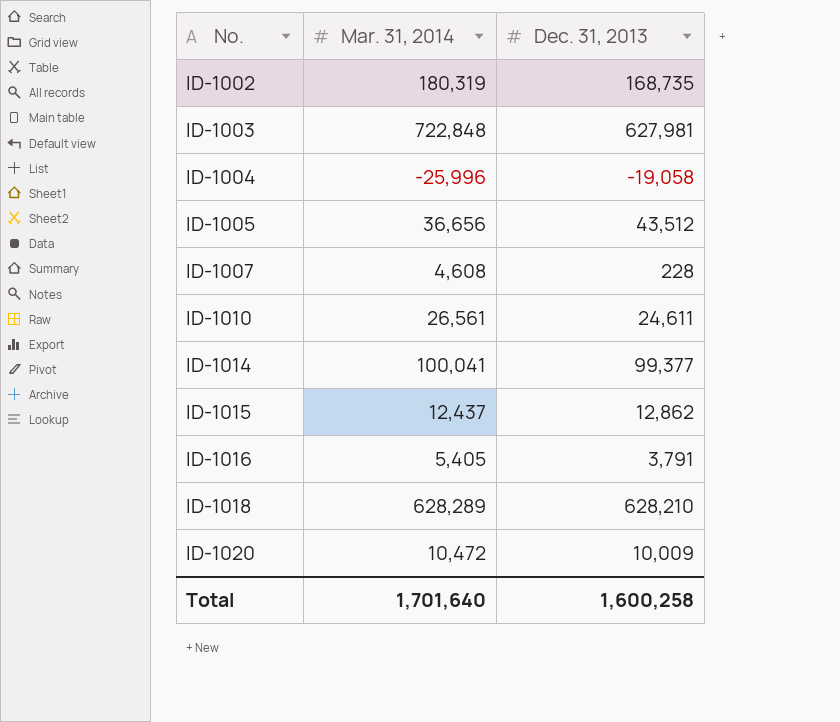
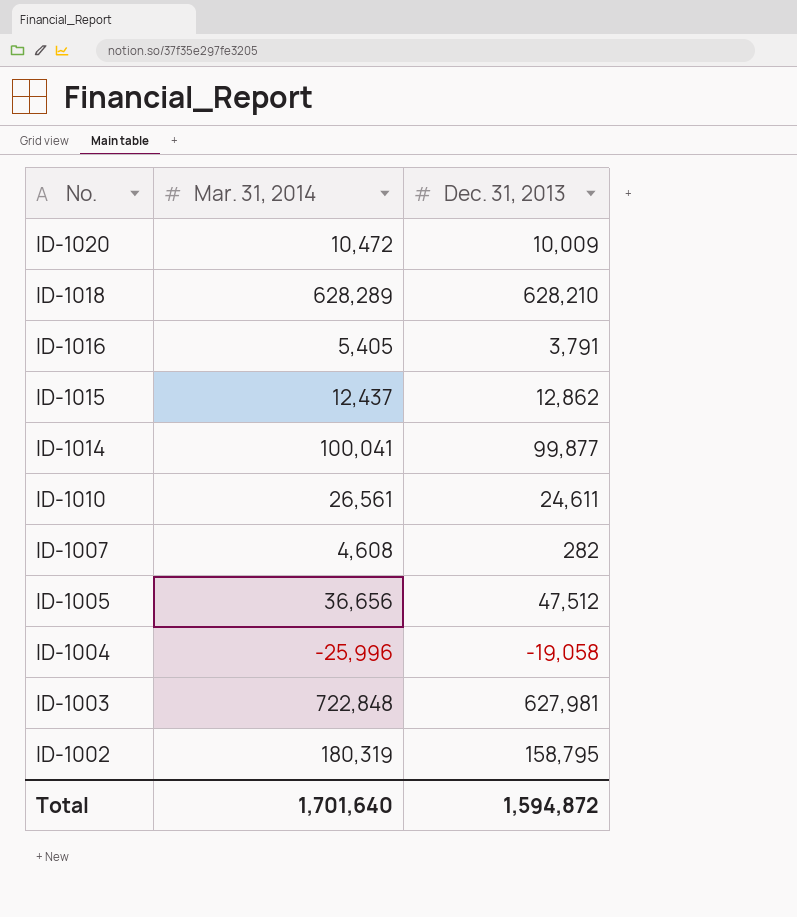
row order: No. ascending -> No. descending
ID-1014 | Dec. 31, 2013: 99,377 -> 99,877
ID-1007 | Dec. 31, 2013: 228 -> 282
ID-1005 | Dec. 31, 2013: 43,512 -> 47,512
ID-1002 | Dec. 31, 2013: 168,735 -> 158,795
Total | Dec. 31, 2013: 1,600,258 -> 1,594,872

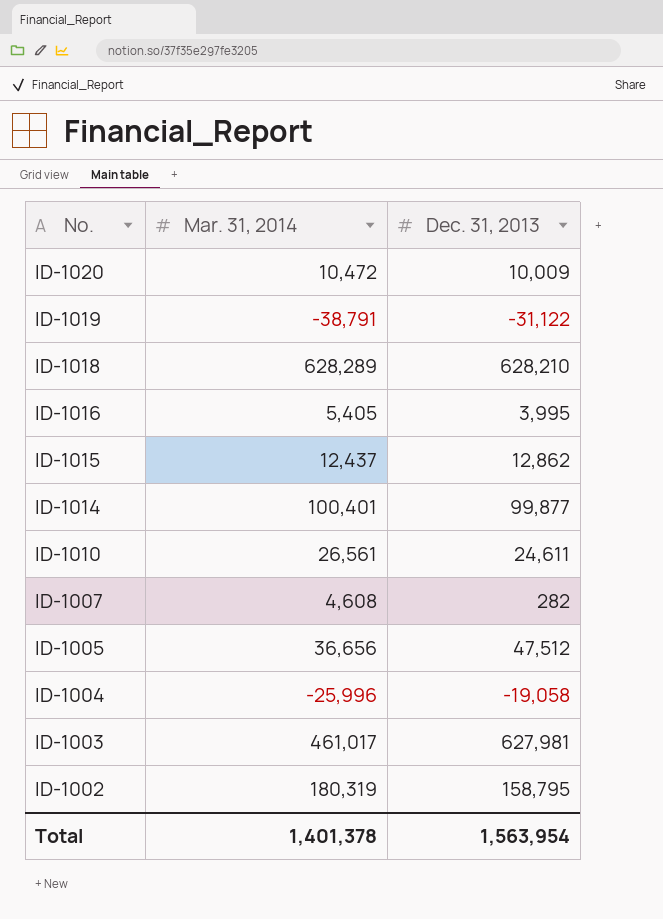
row ID-1019: none -> -38,791 | -31,122
ID-1016 | Dec. 31, 2013: 3,791 -> 3,995
ID-1014 | Mar. 31, 2014: 100,041 -> 100,401
ID-1003 | Mar. 31, 2014: 722,848 -> 461,017
Total | Mar. 31, 2014: 1,701,640 -> 1,401,378
Total | Dec. 31, 2013: 1,594,872 -> 1,563,954

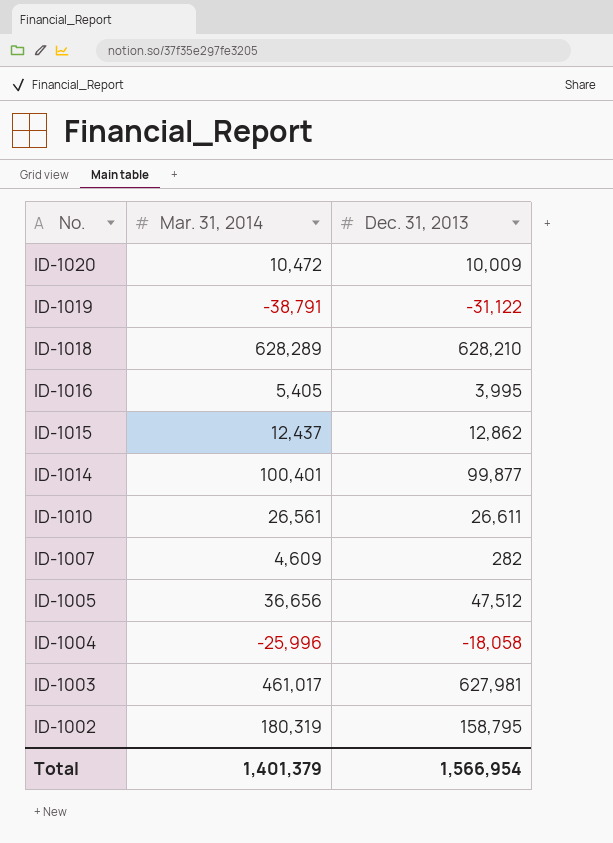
ID-1010 | Dec. 31, 2013: 24,611 -> 26,611
ID-1007 | Mar. 31, 2014: 4,608 -> 4,609
ID-1004 | Dec. 31, 2013: -19,058 -> -18,058
Total | Mar. 31, 2014: 1,401,378 -> 1,401,379
Total | Dec. 31, 2013: 1,563,954 -> 1,566,954

